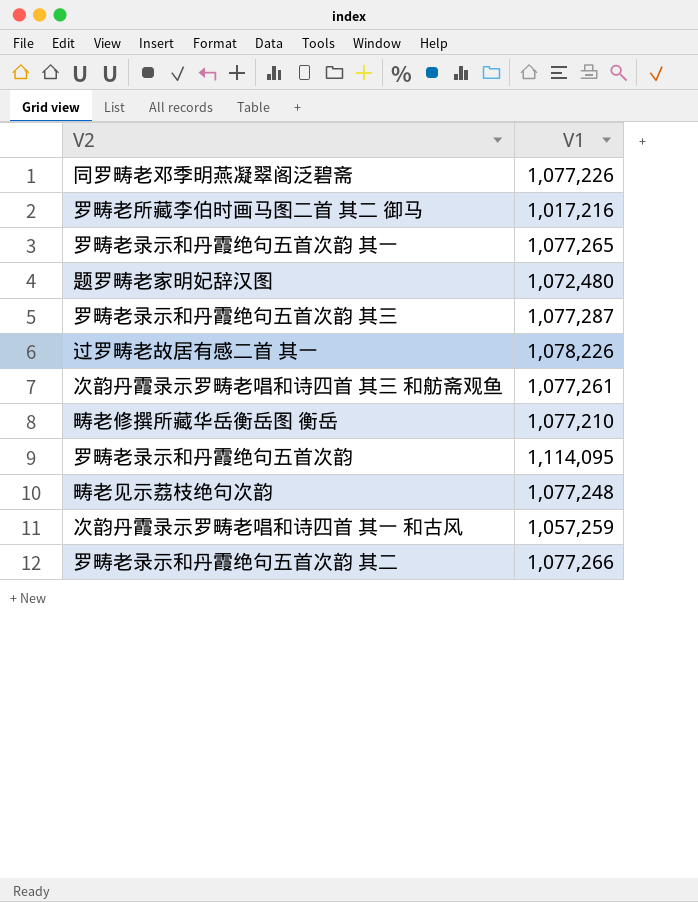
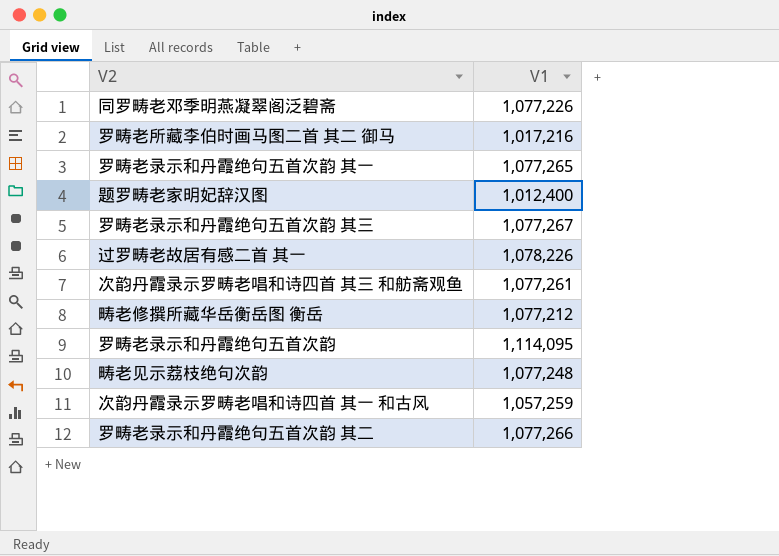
题罗畴老家明妃辞汉图 | V1: 1,072,480 -> 1,012,400
罗畴老录示和丹霞绝句五首次韵 其三 | V1: 1,077,287 -> 1,077,267
畴老修撰所藏华岳衡岳图 衡岳 | V1: 1,077,210 -> 1,077,212

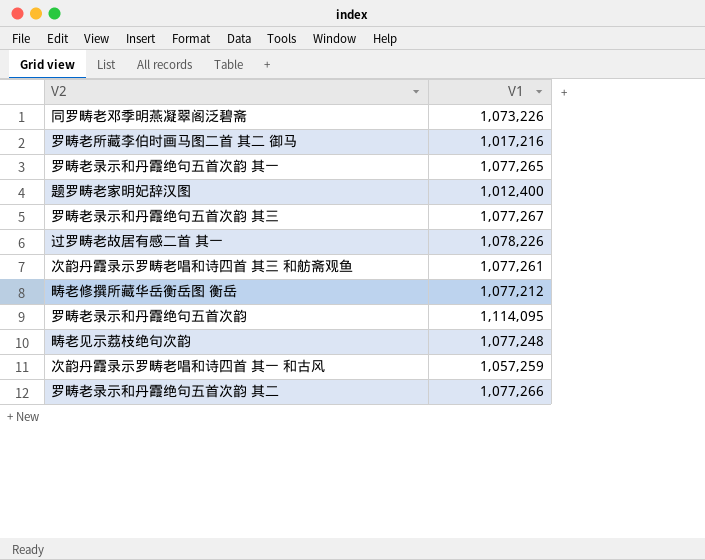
同罗畴老邓季明燕凝翠阁泛碧斋 | V1: 1,077,226 -> 1,073,226

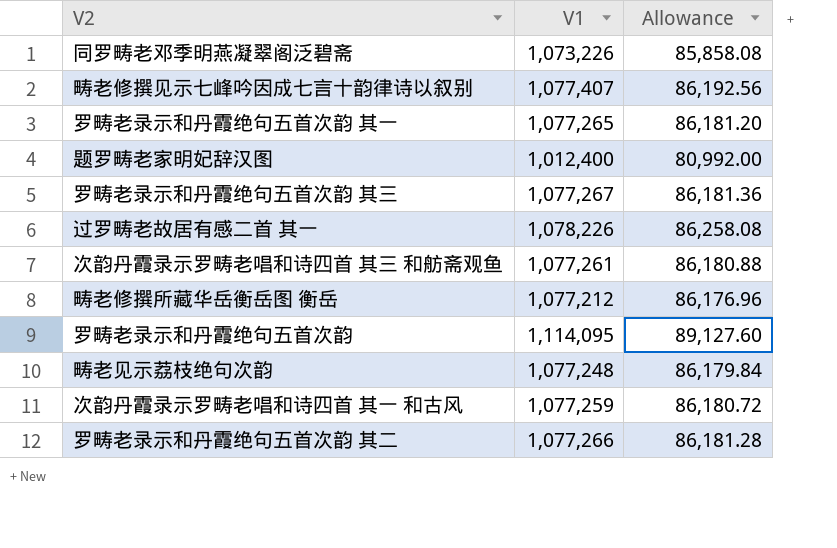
column Allowance | formula: none -> [V1] * 0.08
row 罗畴老所藏李伯时画马图二首 其二 御马: 1,017,216 -> none
row 畴老修撰见示七峰吟因成七言十韵律诗以叙别: none -> 1,077,407 | 86,192.56
次韵丹霞录示罗畴老唱和诗四首 其一 和古风 | V1: 1,057,259 -> 1,077,259

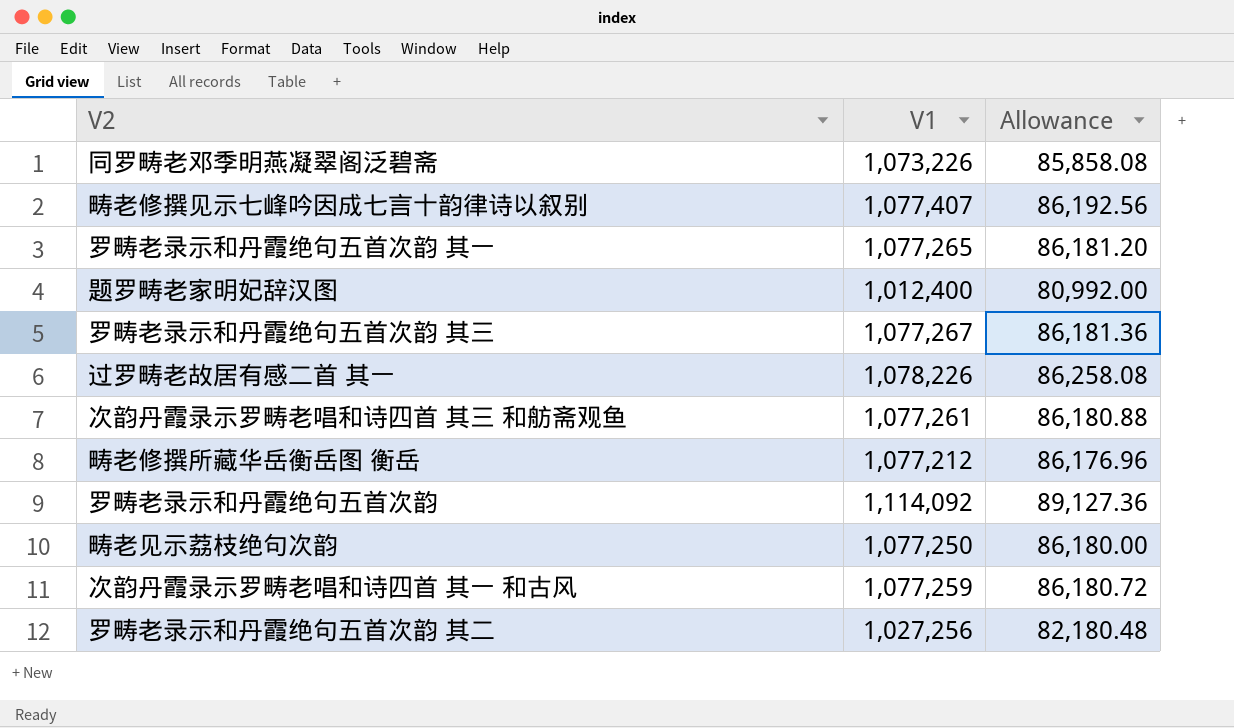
罗畴老录示和丹霞绝句五首次韵 | V1: 1,114,095 -> 1,114,092
罗畴老录示和丹霞绝句五首次韵 | Allowance: 89,127.60 -> 89,127.36
畴老见示荔枝绝句次韵 | V1: 1,077,248 -> 1,077,250
畴老见示荔枝绝句次韵 | Allowance: 86,179.84 -> 86,180.00
罗畴老录示和丹霞绝句五首次韵 其二 | V1: 1,077,266 -> 1,027,256
罗畴老录示和丹霞绝句五首次韵 其二 | Allowance: 86,181.28 -> 82,180.48

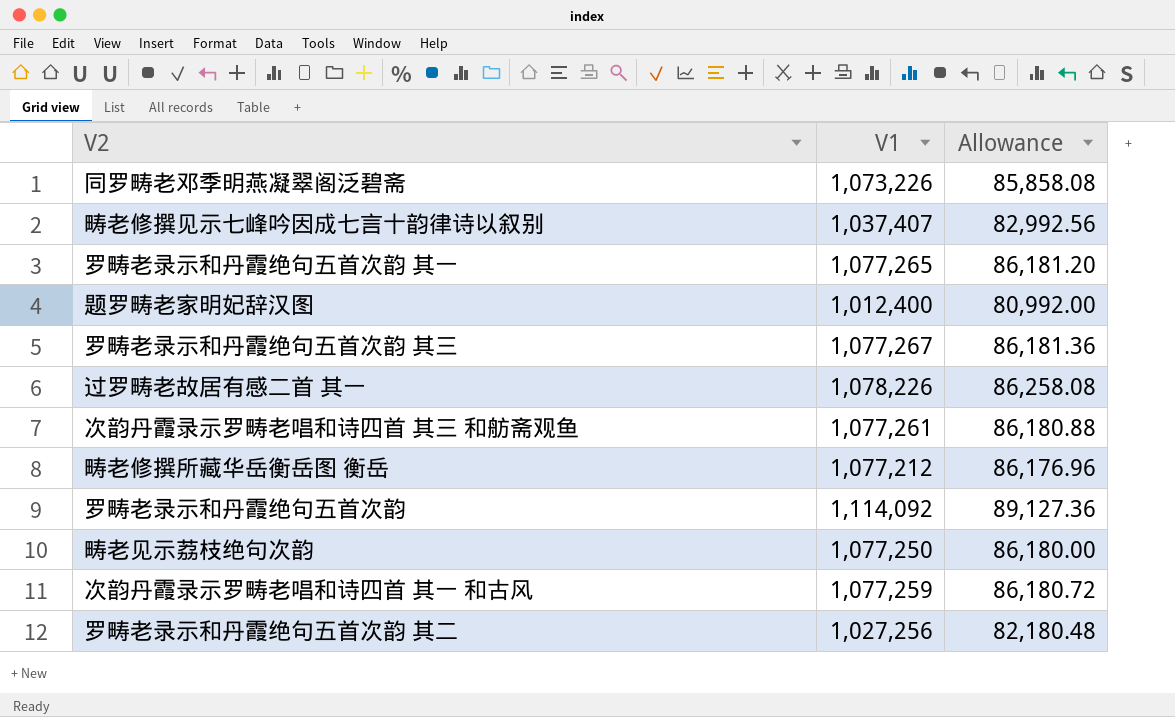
畴老修撰见示七峰吟因成七言十韵律诗以叙别 | V1: 1,077,407 -> 1,037,407
畴老修撰见示七峰吟因成七言十韵律诗以叙别 | Allowance: 86,192.56 -> 82,992.56

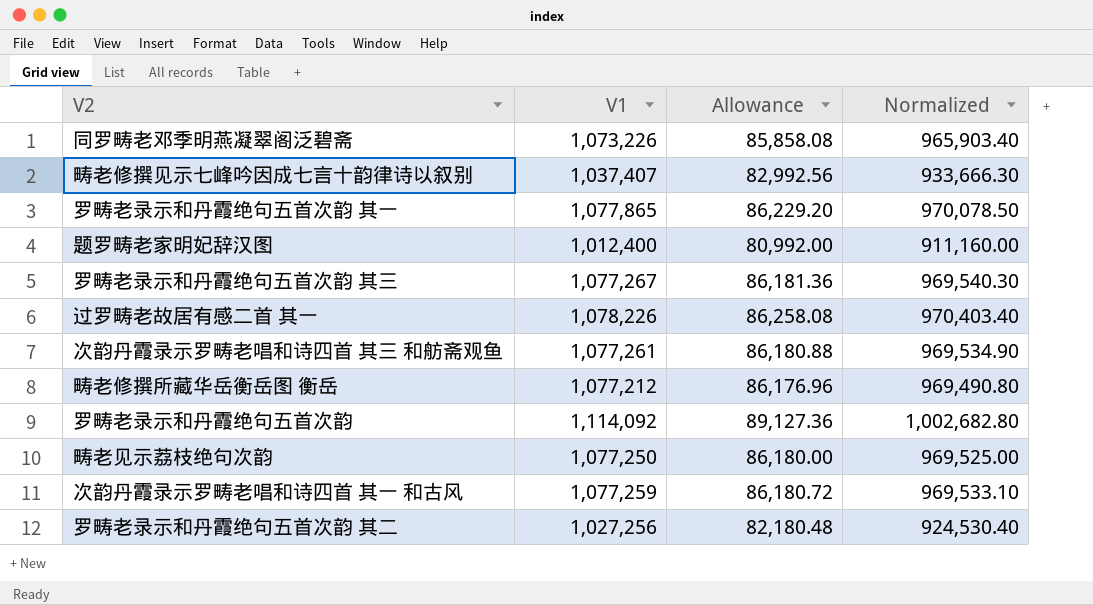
column Normalized | formula: none -> [V1] * 0.9
罗畴老录示和丹霞绝句五首次韵 其一 | V1: 1,077,265 -> 1,077,865
罗畴老录示和丹霞绝句五首次韵 其一 | Allowance: 86,181.20 -> 86,229.20

